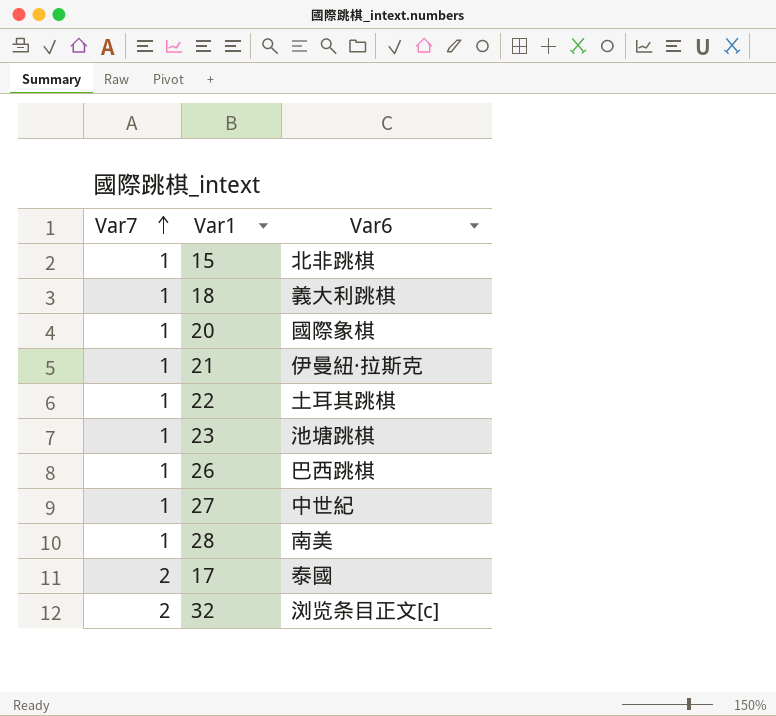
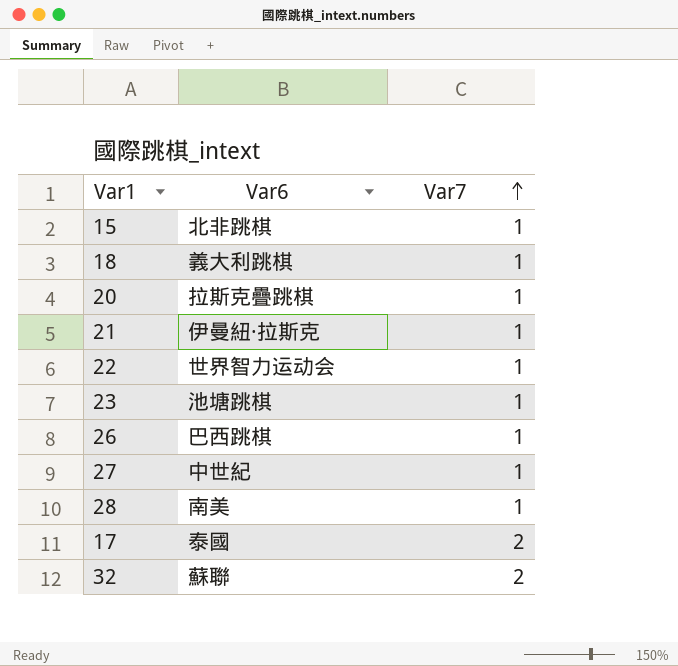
column Var7 | position: 1 -> 3
20 | Var6: 國際象棋 -> 拉斯克疊跳棋
22 | Var6: 土耳其跳棋 -> 世界智力运动会
32 | Var6: 浏览条目正文[c] -> 蘇聯

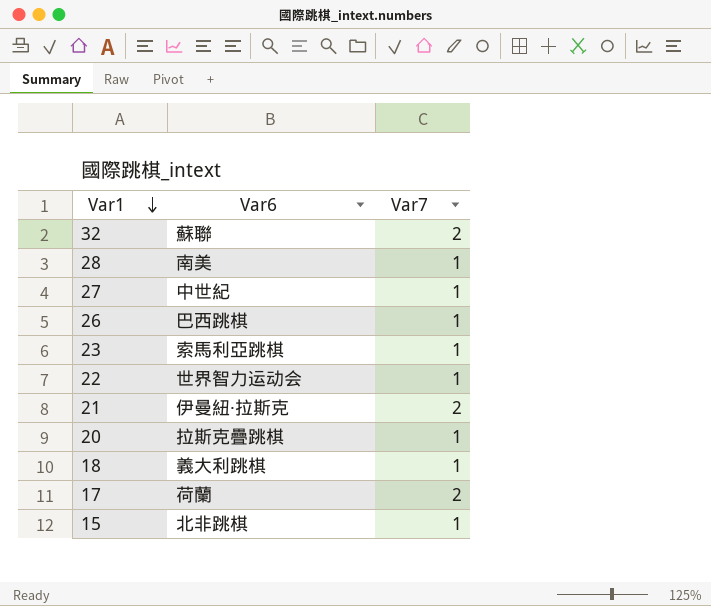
row order: Var7 ascending -> Var1 descending
23 | Var6: 池塘跳棋 -> 索馬利亞跳棋
21 | Var7: 1 -> 2
17 | Var6: 泰國 -> 荷蘭

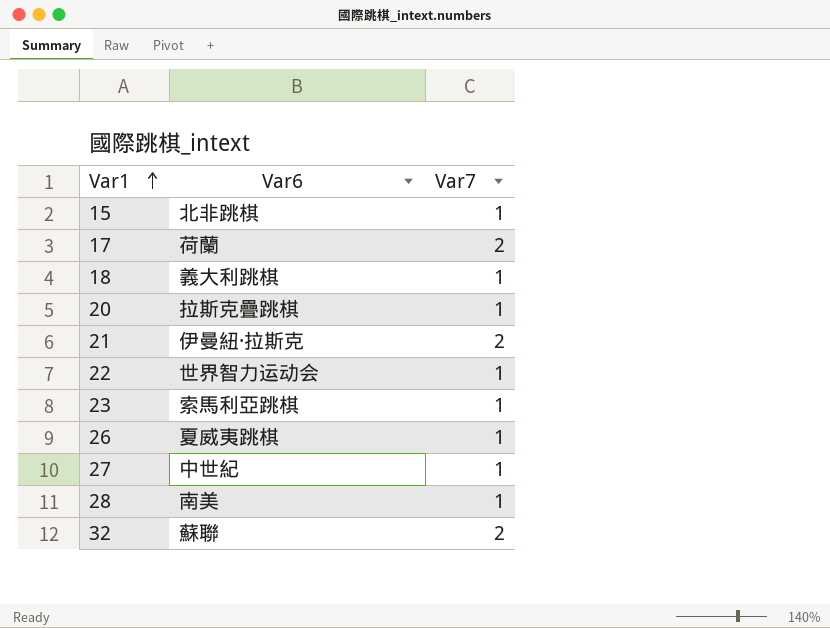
row order: Var1 descending -> Var1 ascending
26 | Var6: 巴西跳棋 -> 夏威夷跳棋

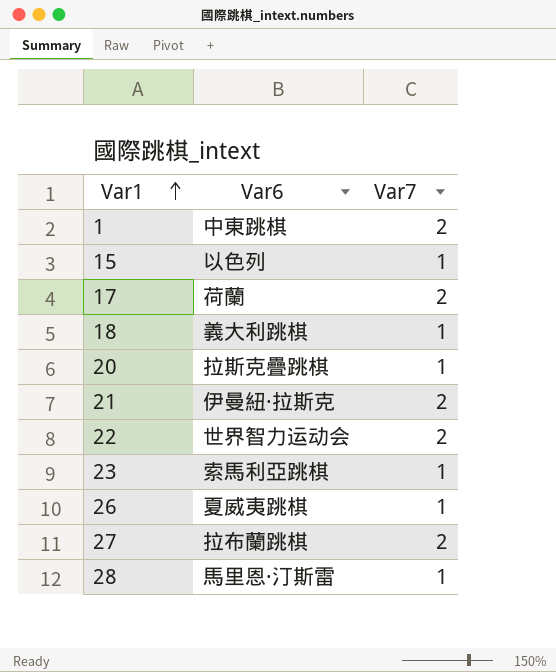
row 32: 蘇聯 | 2 -> none
row 1: none -> 中東跳棋 | 2
15 | Var6: 北非跳棋 -> 以色列
22 | Var7: 1 -> 2
27 | Var6: 中世紀 -> 拉布蘭跳棋
27 | Var7: 1 -> 2
28 | Var6: 南美 -> 馬里恩·汀斯雷

